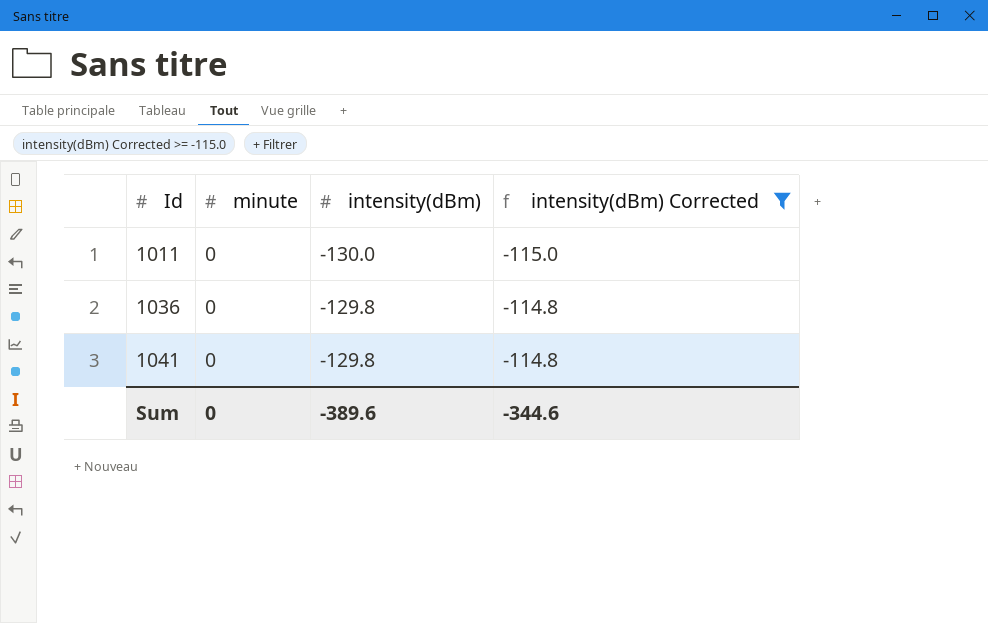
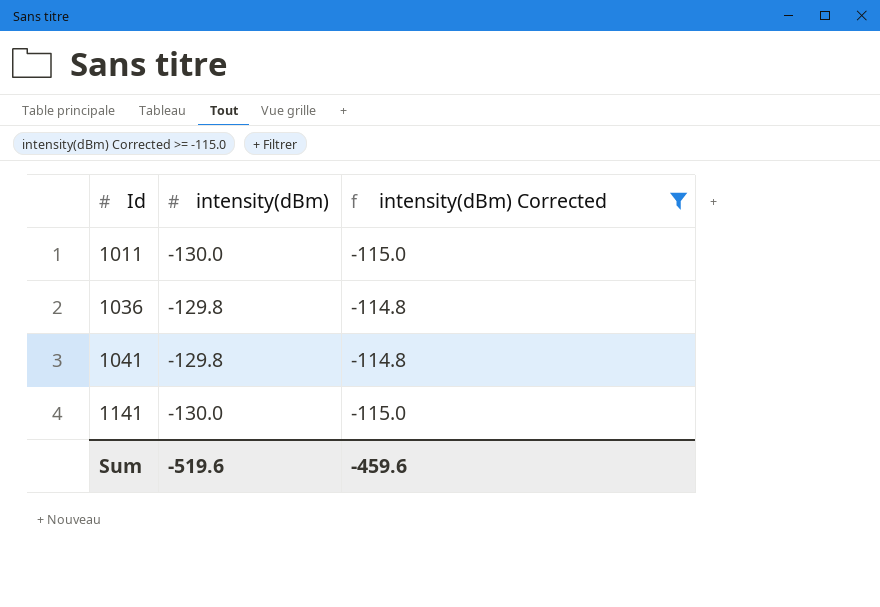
column minute | position: 2 -> none
row 1141: none -> -130.0 | -115.0
Sum | intensity(dBm): -389.6 -> -519.6
Sum | intensity(dBm) Corrected: -344.6 -> -459.6

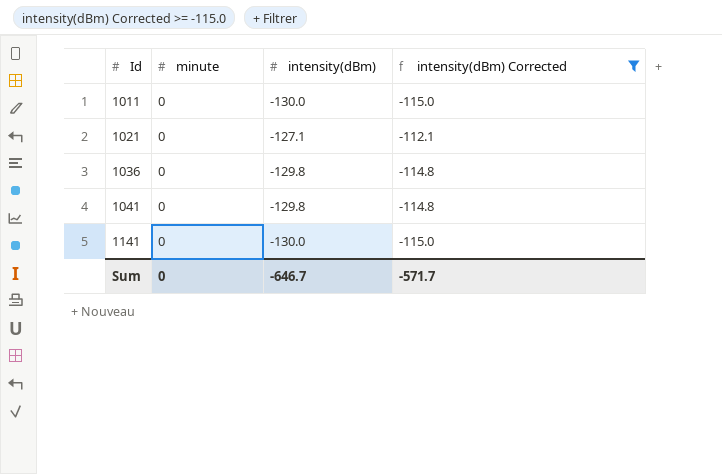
column minute | position: none -> 2
row 1021: none -> 0 | -127.1 | -112.1
Sum | intensity(dBm): -519.6 -> -646.7
Sum | intensity(dBm) Corrected: -459.6 -> -571.7

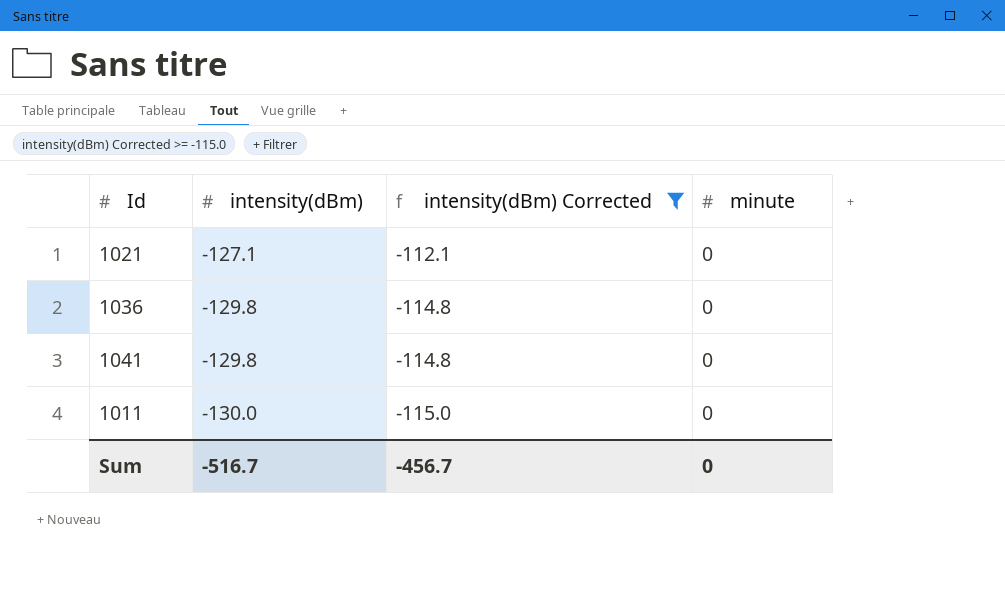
row order: Id ascending -> intensity(dBm) descending
column minute | position: 2 -> 4
row 1141: 0 | -130.0 | -115.0 -> none
Sum | intensity(dBm): -646.7 -> -516.7
Sum | intensity(dBm) Corrected: -571.7 -> -456.7

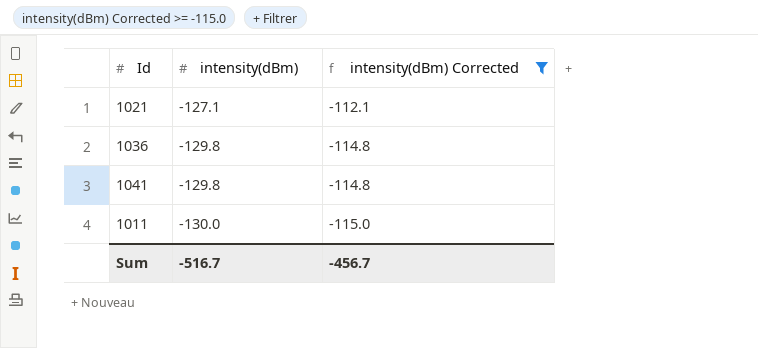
column minute | position: 4 -> none

